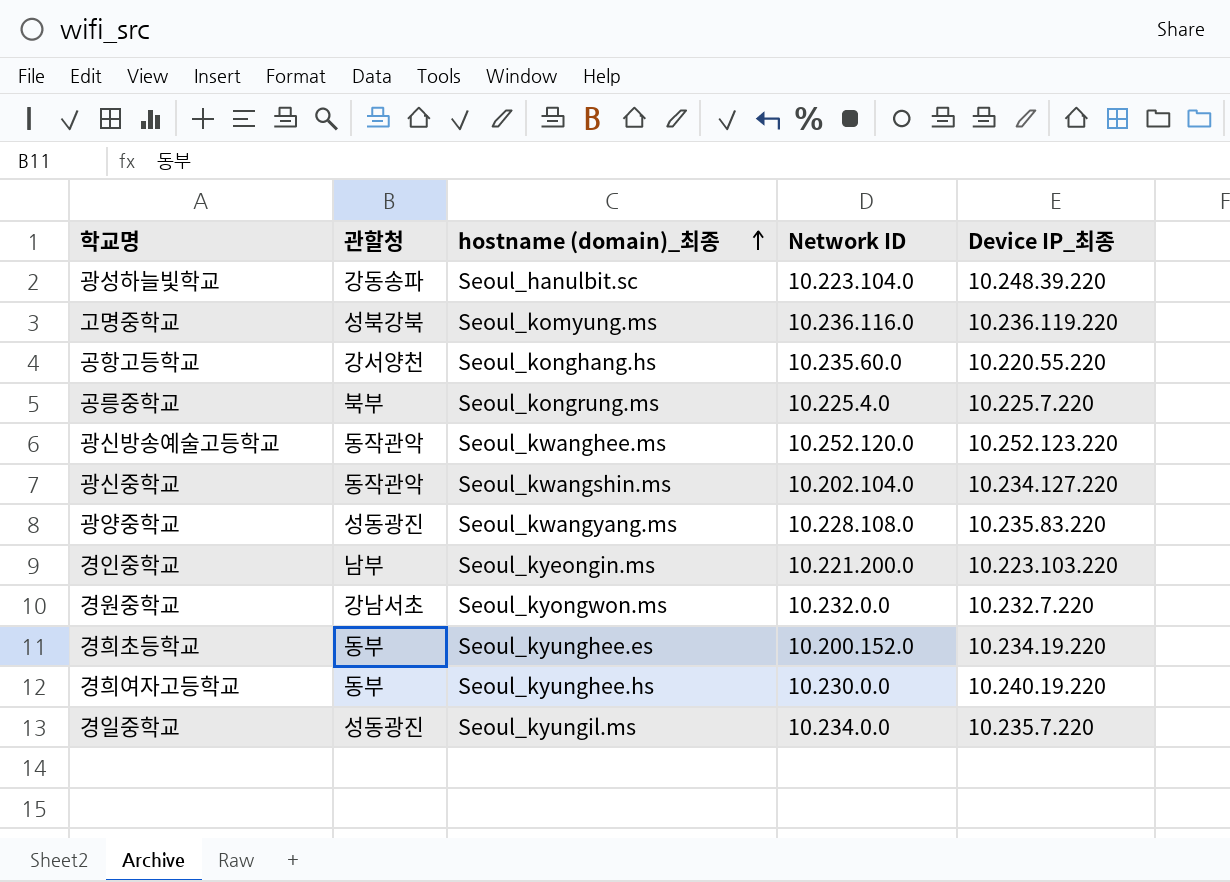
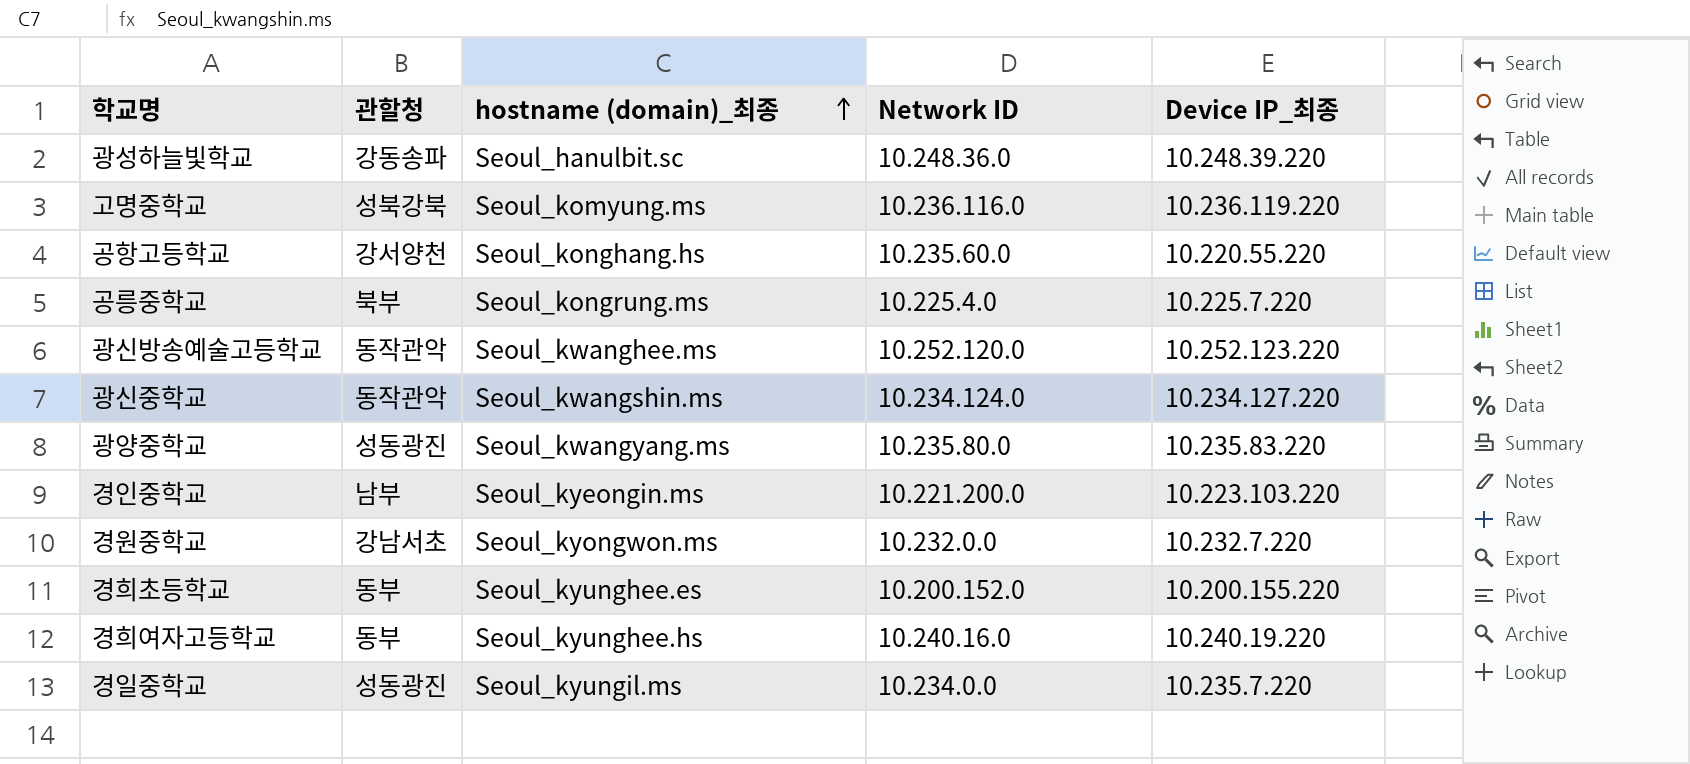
광성하늘빛학교 | Network ID: 10.223.104.0 -> 10.248.36.0
광신중학교 | Network ID: 10.202.104.0 -> 10.234.124.0
광양중학교 | Network ID: 10.228.108.0 -> 10.235.80.0
경희초등학교 | Device IP_최종: 10.234.19.220 -> 10.200.155.220
경희여자고등학교 | Network ID: 10.230.0.0 -> 10.240.16.0

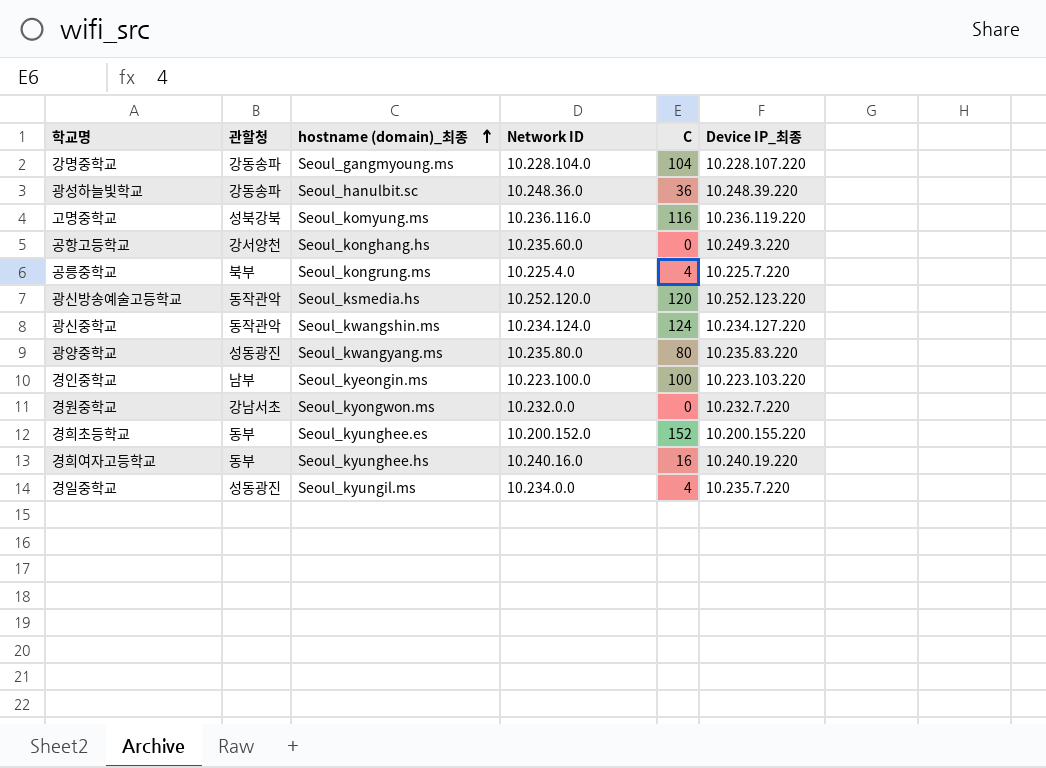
column C | position: none -> 5
row 강명중학교: none -> 강동송파 | Seoul_gangmyoung.ms | 10.228.104.0 | 104 | 10.228.107.220
공항고등학교 | Device IP_최종: 10.220.55.220 -> 10.249.3.220
광신방송예술고등학교 | hostname (domain)_최종: Seoul_kwanghee.ms -> Seoul_ksmedia.hs
경인중학교 | Network ID: 10.221.200.0 -> 10.223.100.0

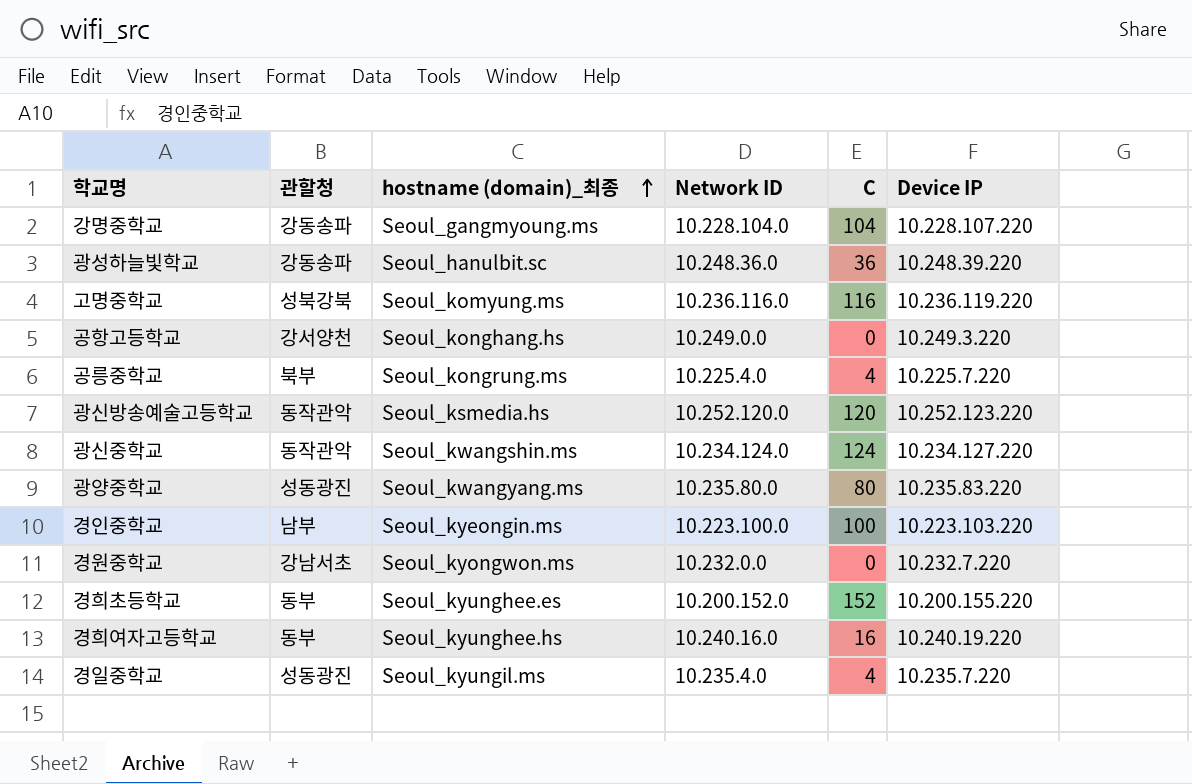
column name: Device IP_최종 -> Device IP
공항고등학교 | Network ID: 10.235.60.0 -> 10.249.0.0
경일중학교 | Network ID: 10.234.0.0 -> 10.235.4.0

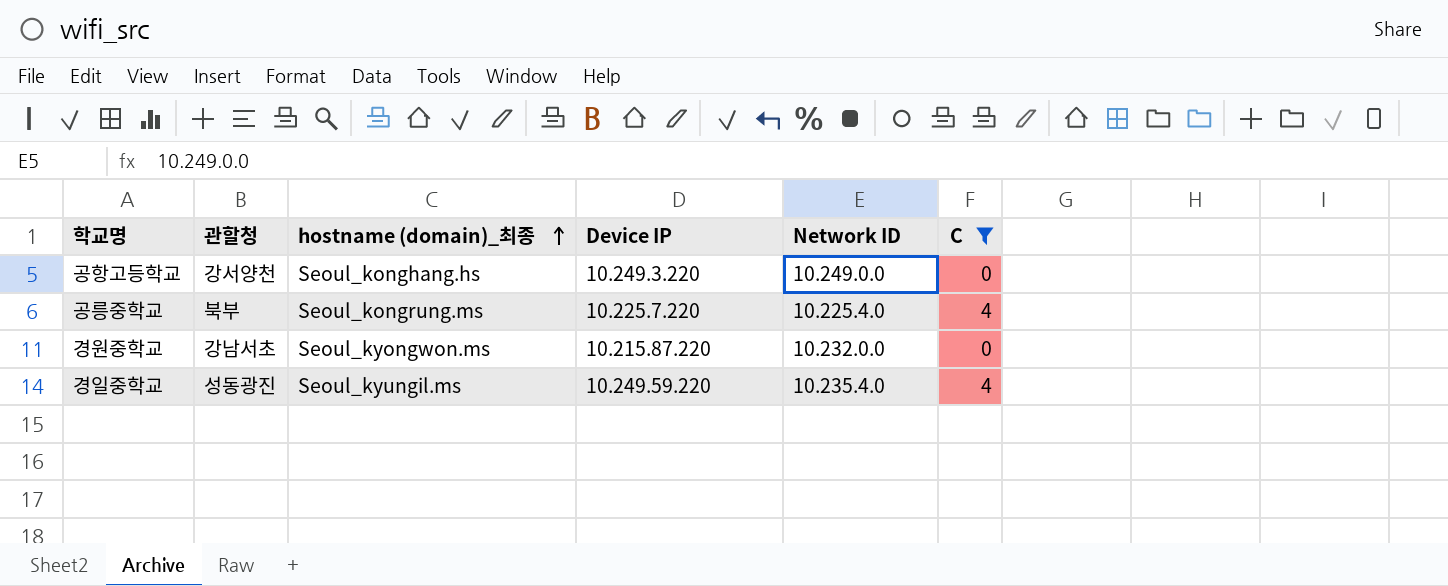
filter: none -> C <= 4
column Device IP | position: 6 -> 4
경원중학교 | Device IP: 10.232.7.220 -> 10.215.87.220
경일중학교 | Device IP: 10.235.7.220 -> 10.249.59.220

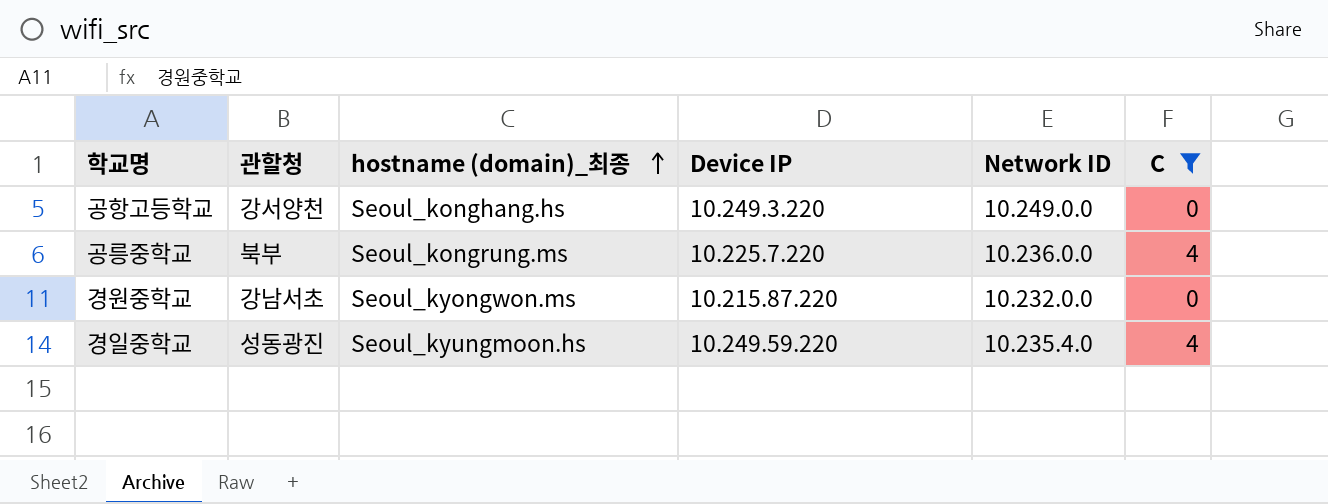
공릉중학교 | Network ID: 10.225.4.0 -> 10.236.0.0
경일중학교 | hostname (domain)_최종: Seoul_kyungil.ms -> Seoul_kyungmoon.hs

